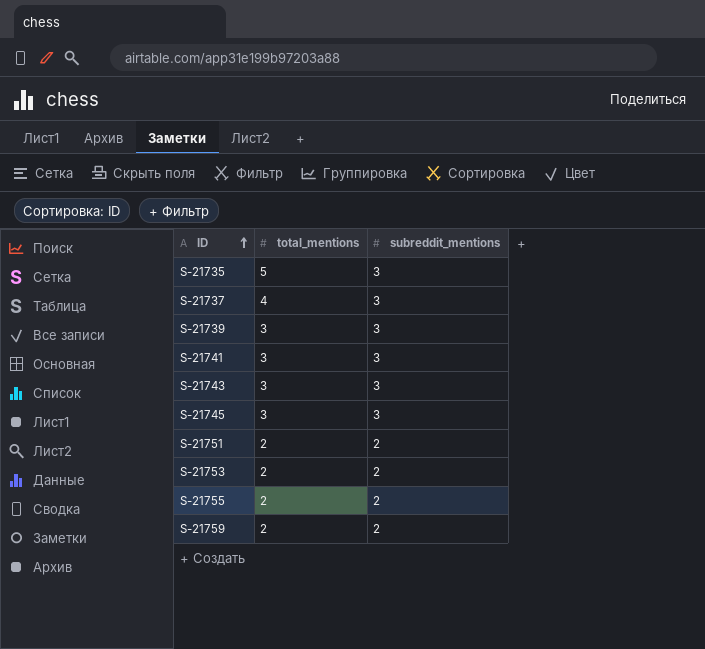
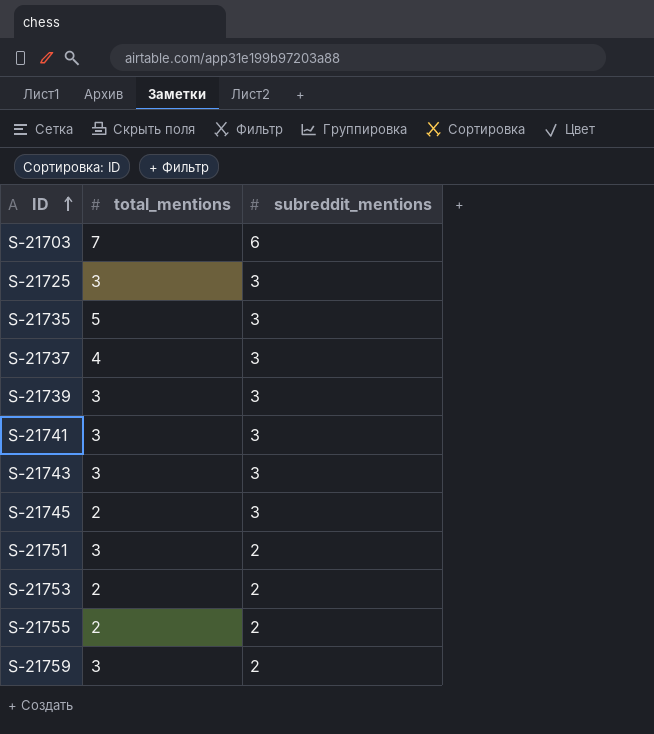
row S-21703: none -> 7 | 6
row S-21725: none -> 3 | 3
S-21745 | total_mentions: 3 -> 2
S-21751 | total_mentions: 2 -> 3
S-21759 | total_mentions: 2 -> 3

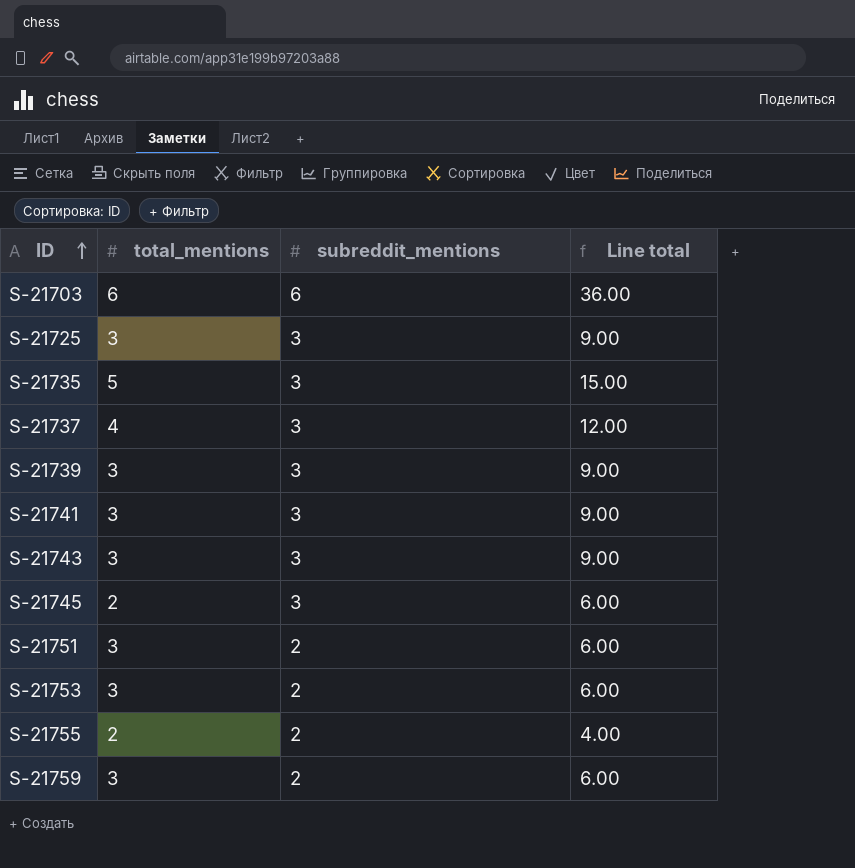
column Line total | formula: none -> [total_mentions] * [subreddit_mentions]
S-21703 | total_mentions: 7 -> 6
S-21753 | total_mentions: 2 -> 3

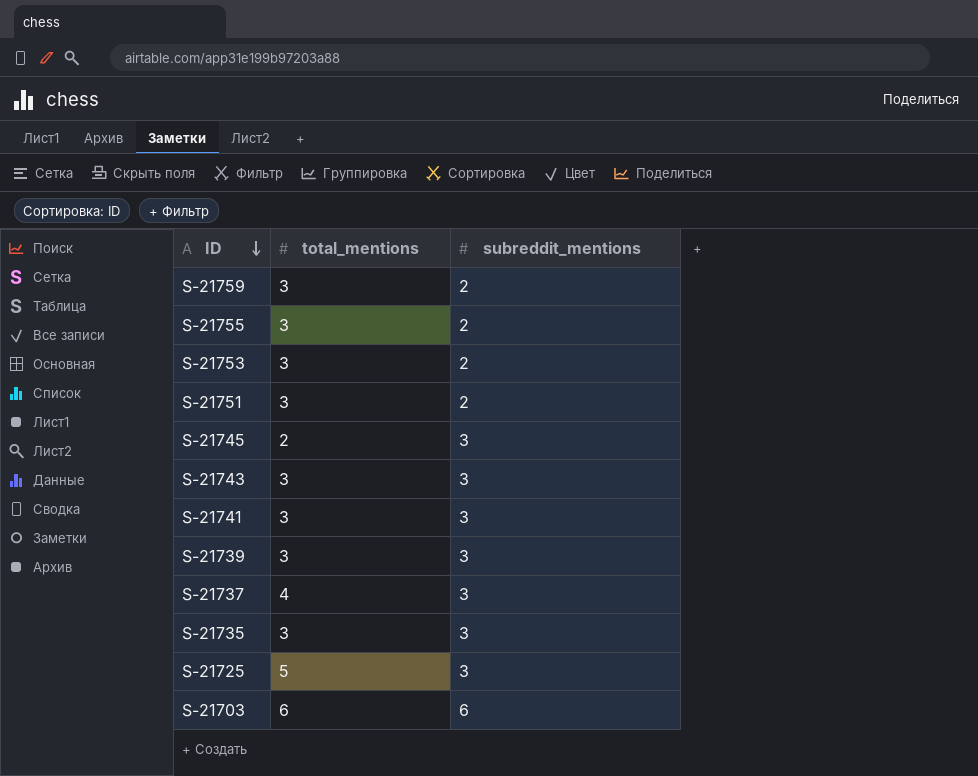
row order: ID ascending -> ID descending
column Line total | formula: [total_mentions] * [subreddit_mentions] -> none
S-21755 | total_mentions: 2 -> 3
S-21735 | total_mentions: 5 -> 3
S-21725 | total_mentions: 3 -> 5

